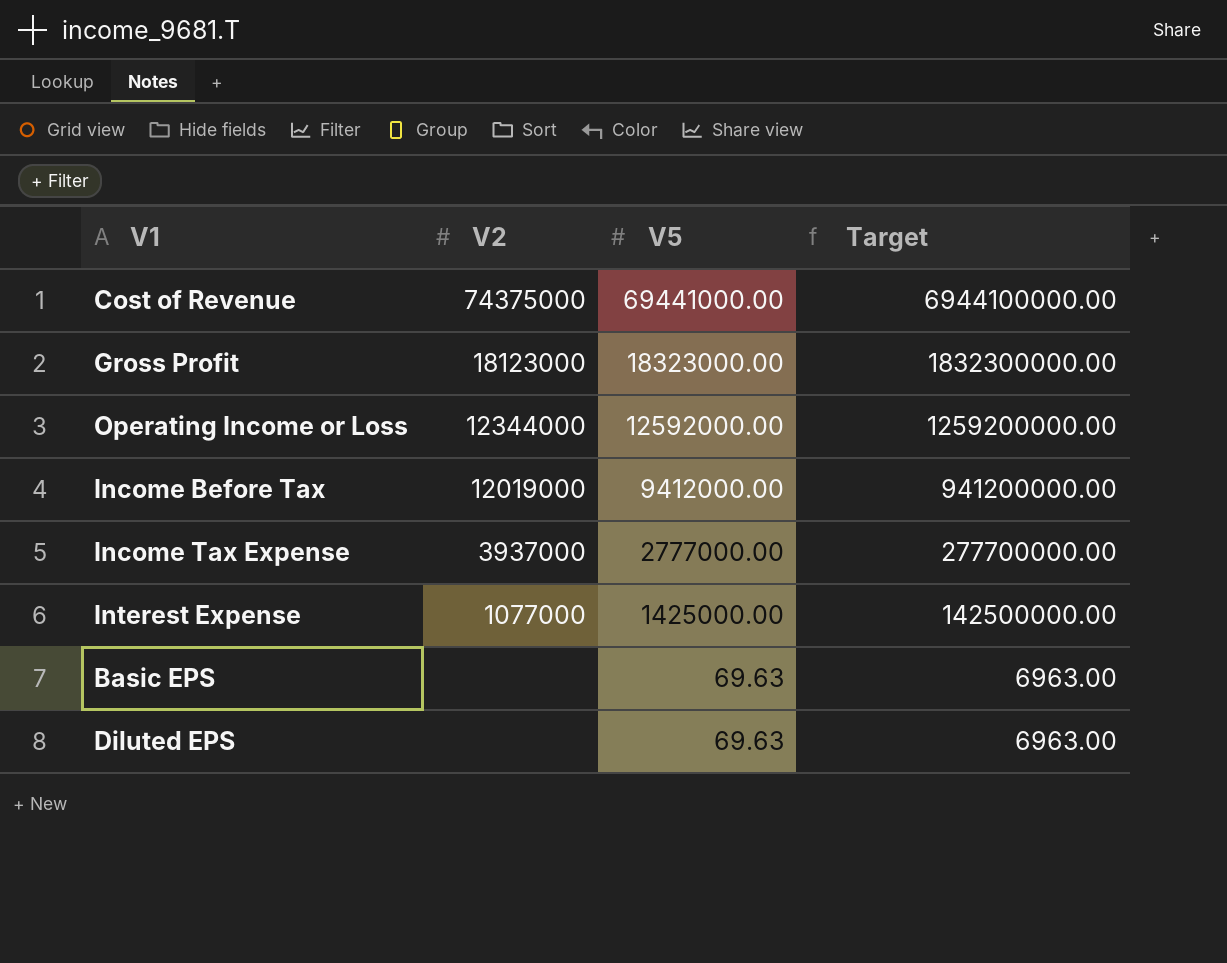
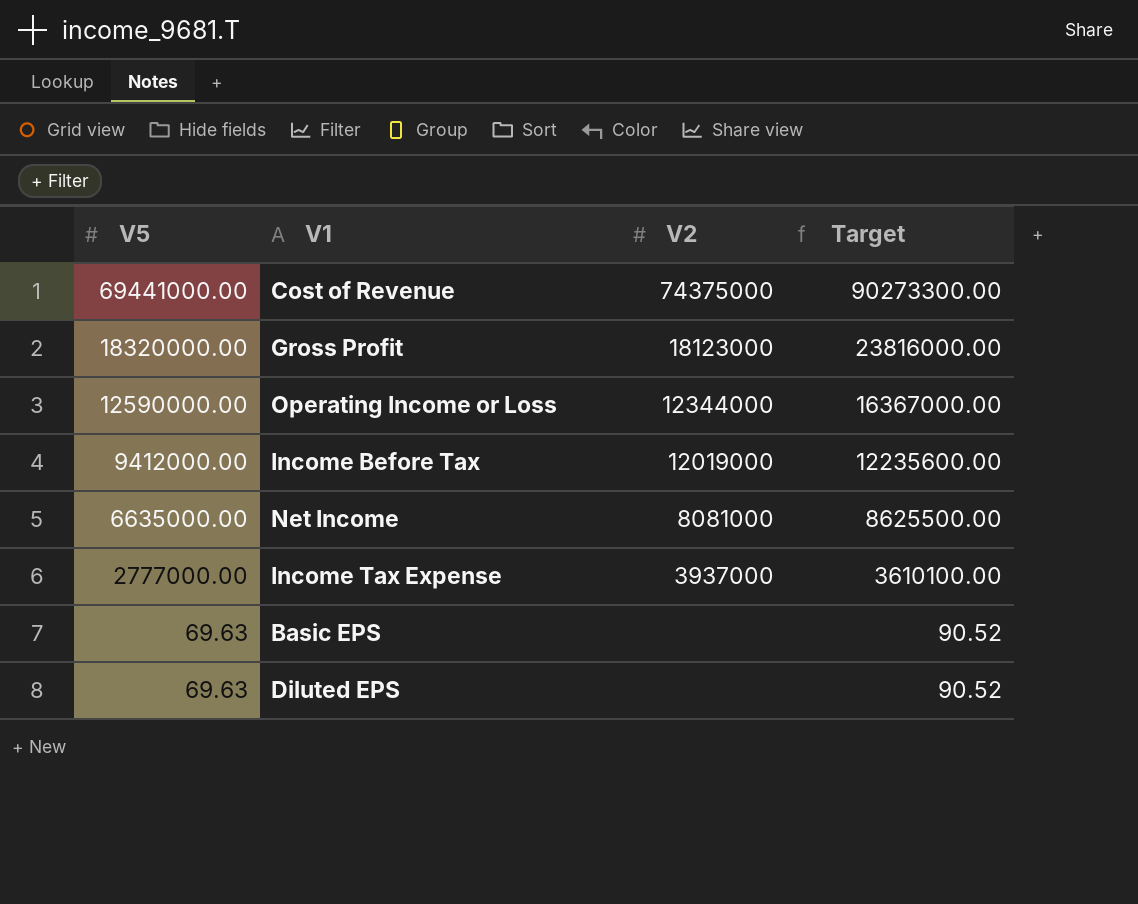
column V5 | position: 3 -> 1
column Target | formula: [V5] * 100 -> [V5] * 1.3
row Interest Expense: 1077000 | 1425000.00 | 142500000.00 -> none
Gross Profit | V5: 18323000.00 -> 18320000.00
Operating Income or Loss | V5: 12592000.00 -> 12590000.00
row Net Income: none -> 6635000.00 | 8081000 | 8625500.00

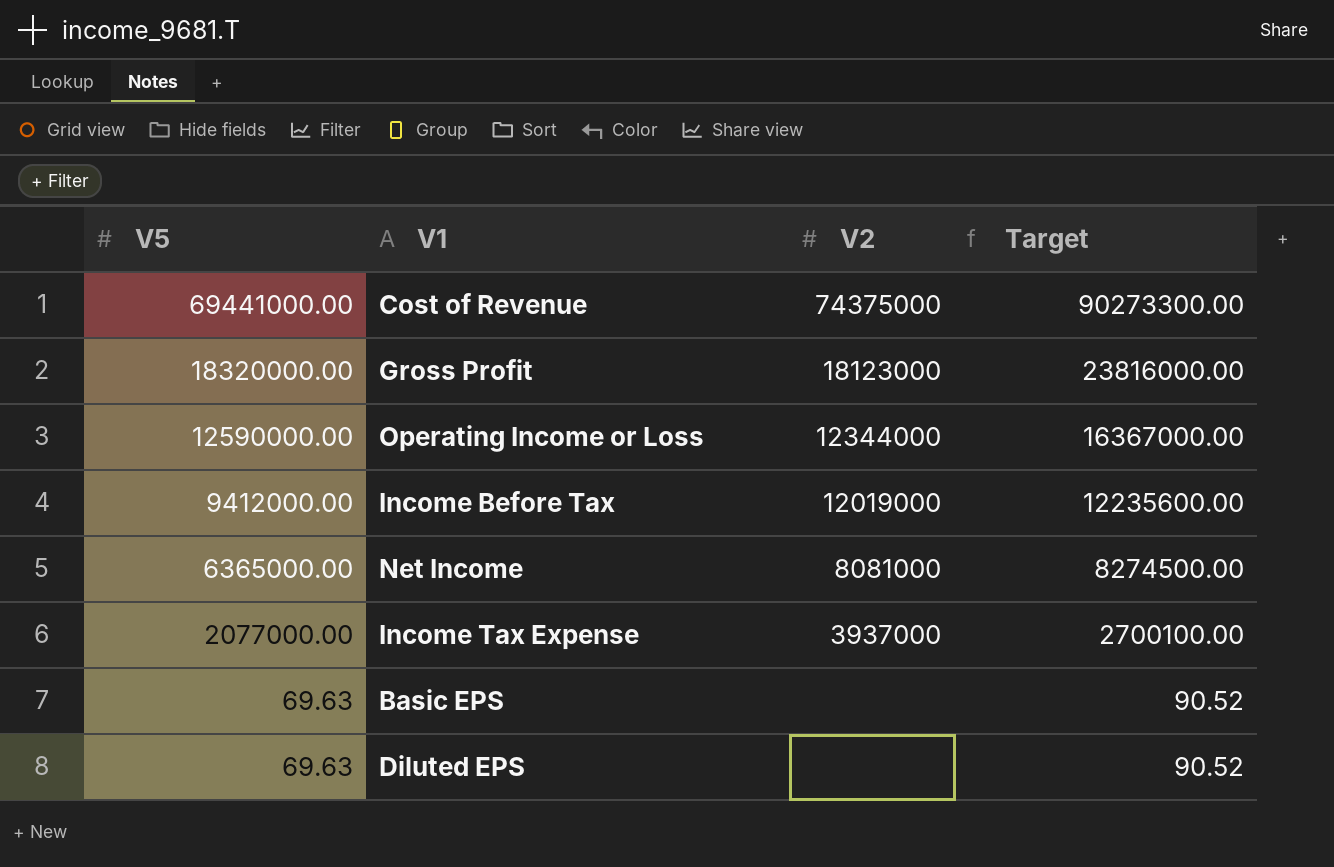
Net Income | V5: 6635000.00 -> 6365000.00
Net Income | Target: 8625500.00 -> 8274500.00
Income Tax Expense | V5: 2777000.00 -> 2077000.00
Income Tax Expense | Target: 3610100.00 -> 2700100.00

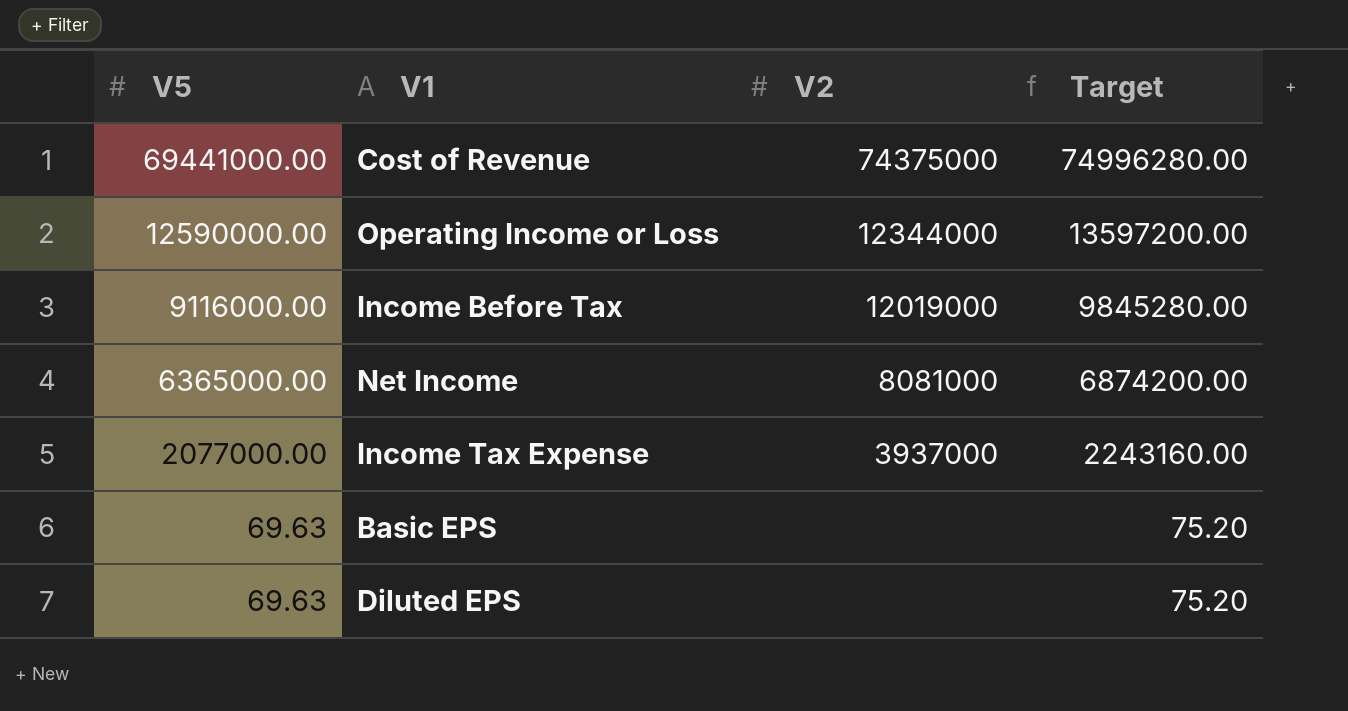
column Target | formula: [V5] * 1.3 -> [V5] * 1.08
row Gross Profit: 18320000.00 | 18123000 | 23816000.00 -> none
Income Before Tax | V5: 9412000.00 -> 9116000.00

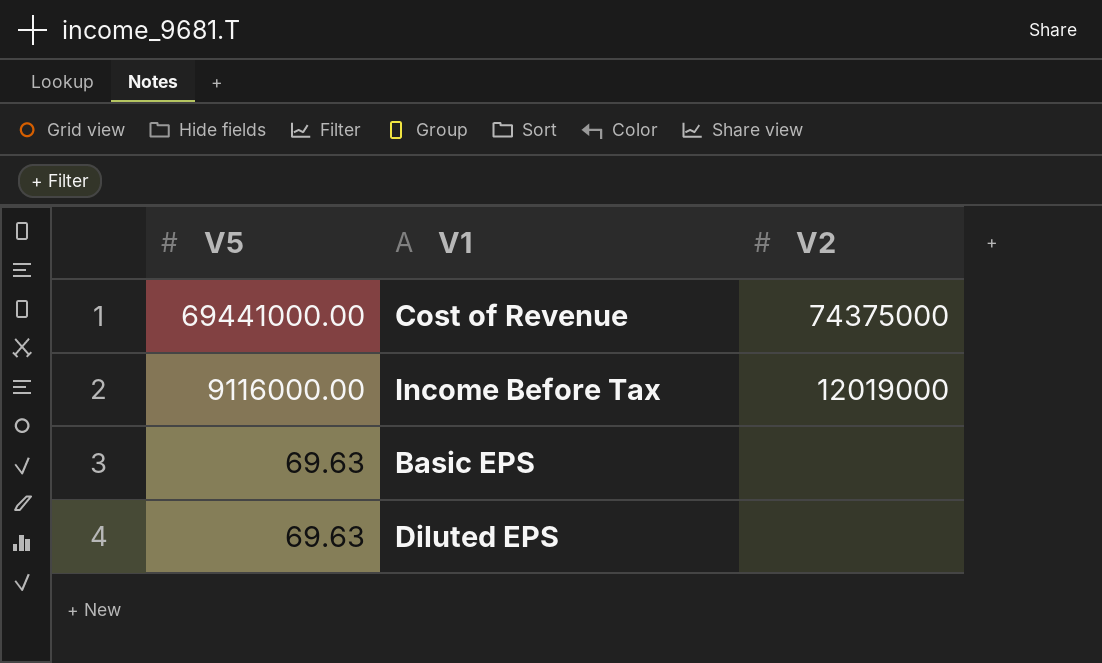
column Target | formula: [V5] * 1.08 -> none
row Operating Income or Loss: 12590000.00 | 12344000 | 13597200.00 -> none
row Net Income: 6365000.00 | 8081000 | 6874200.00 -> none
row Income Tax Expense: 2077000.00 | 3937000 | 2243160.00 -> none

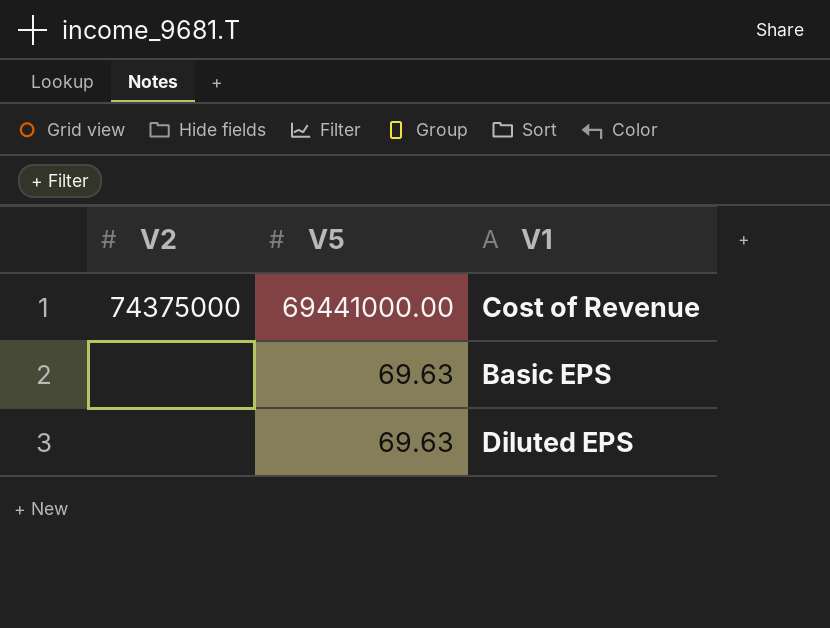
column V2 | position: 3 -> 1
row Income Before Tax: 9116000.00 | 12019000 -> none

